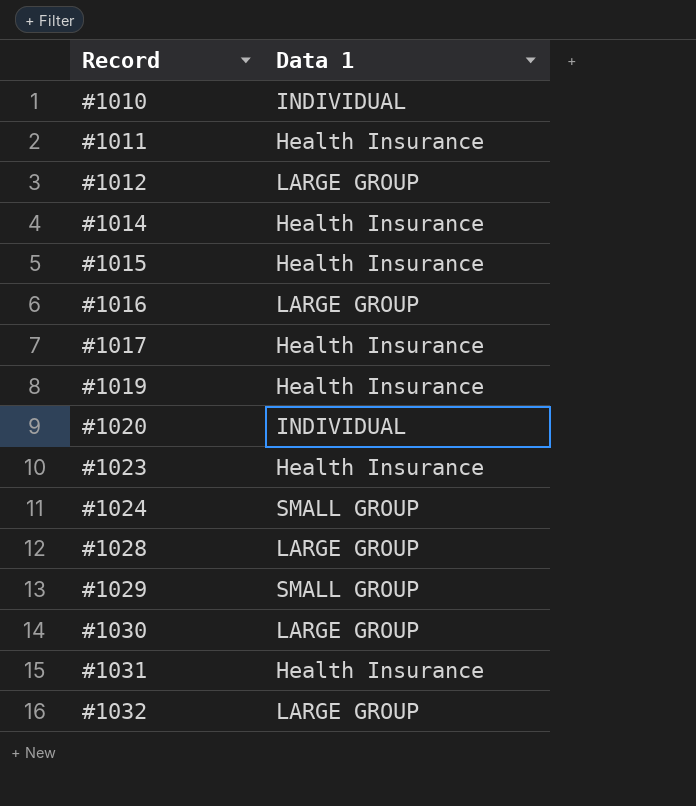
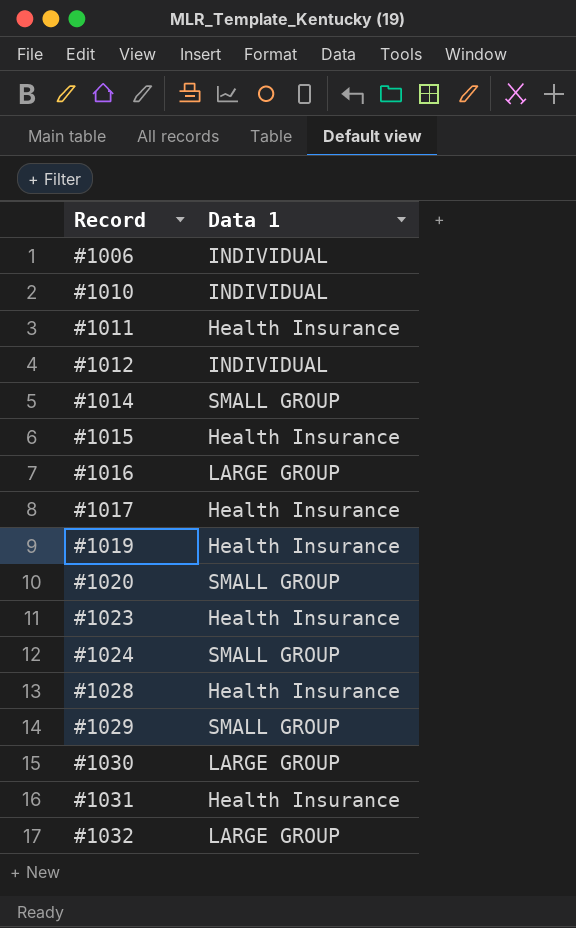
row #1006: none -> INDIVIDUAL
#1012 | Data 1: LARGE GROUP -> INDIVIDUAL
#1014 | Data 1: Health Insurance -> SMALL GROUP
#1020 | Data 1: INDIVIDUAL -> SMALL GROUP
#1028 | Data 1: LARGE GROUP -> Health Insurance

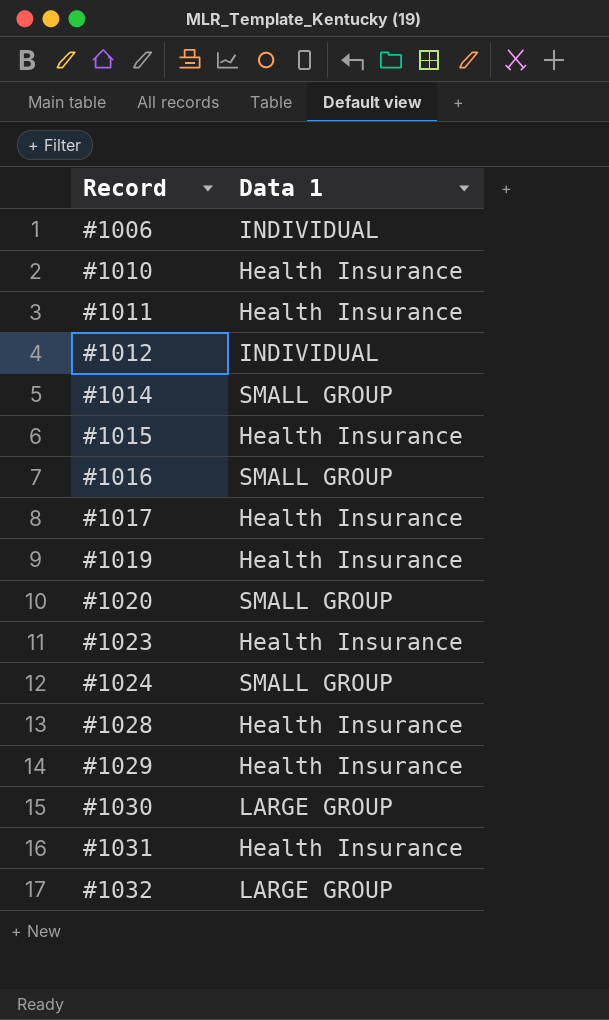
#1010 | Data 1: INDIVIDUAL -> Health Insurance
#1016 | Data 1: LARGE GROUP -> SMALL GROUP
#1029 | Data 1: SMALL GROUP -> Health Insurance

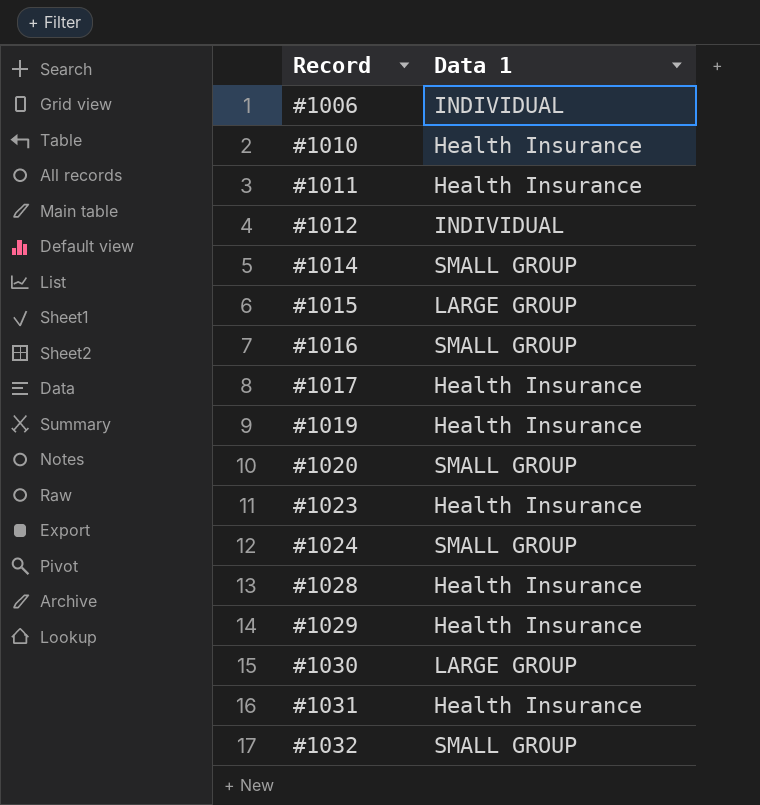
#1015 | Data 1: Health Insurance -> LARGE GROUP
#1032 | Data 1: LARGE GROUP -> SMALL GROUP

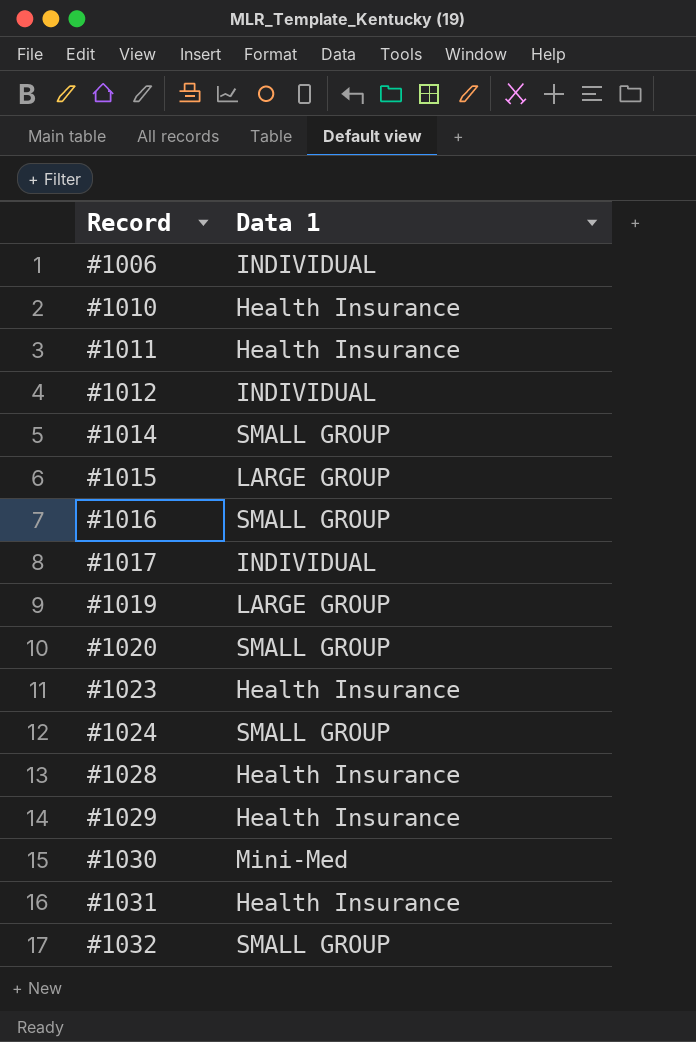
#1017 | Data 1: Health Insurance -> INDIVIDUAL
#1019 | Data 1: Health Insurance -> LARGE GROUP
#1030 | Data 1: LARGE GROUP -> Mini-Med

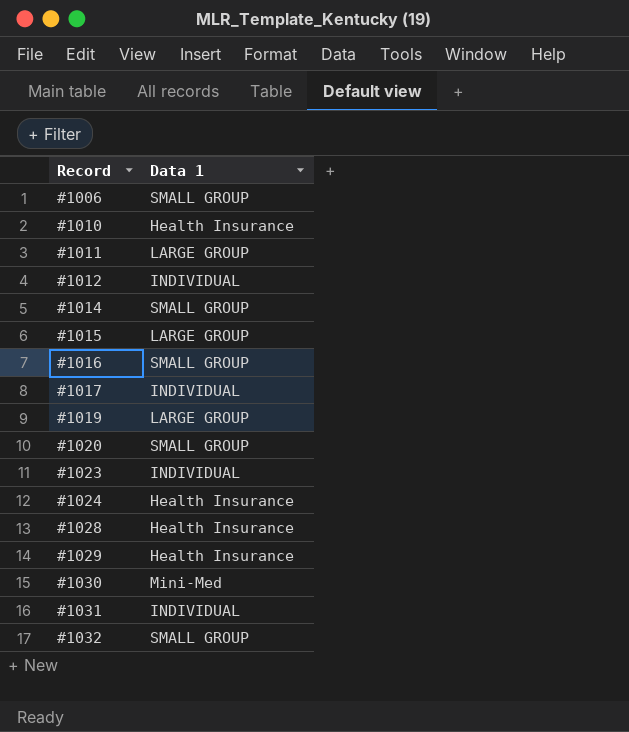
#1006 | Data 1: INDIVIDUAL -> SMALL GROUP
#1011 | Data 1: Health Insurance -> LARGE GROUP
#1023 | Data 1: Health Insurance -> INDIVIDUAL
#1024 | Data 1: SMALL GROUP -> Health Insurance
#1031 | Data 1: Health Insurance -> INDIVIDUAL

